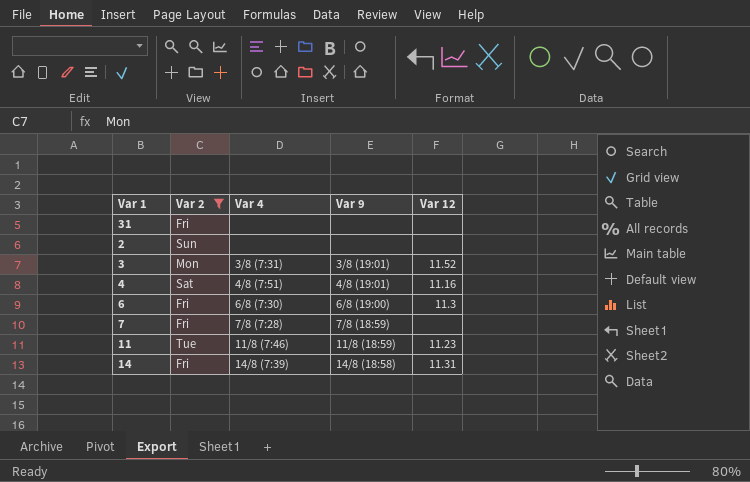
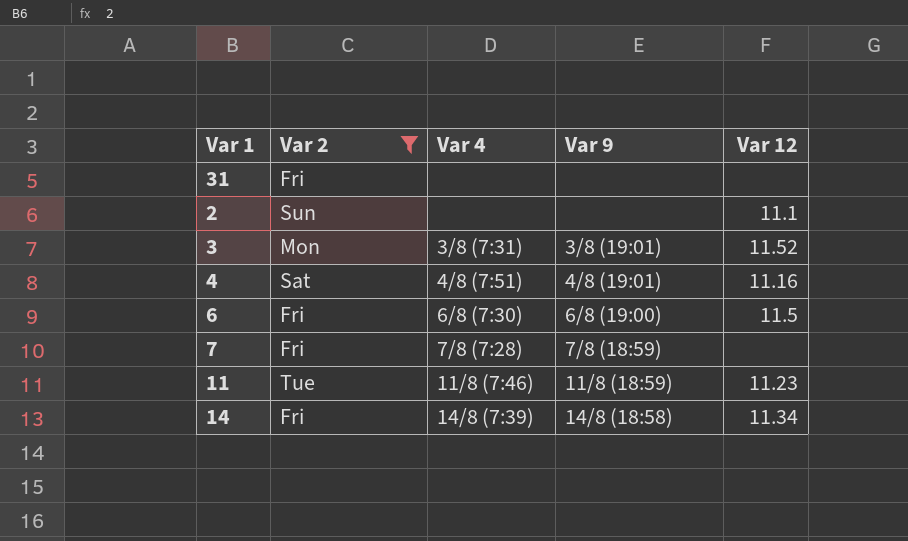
2 | Var 12: none -> 11.1
6 | Var 12: 11.3 -> 11.5
14 | Var 12: 11.31 -> 11.34

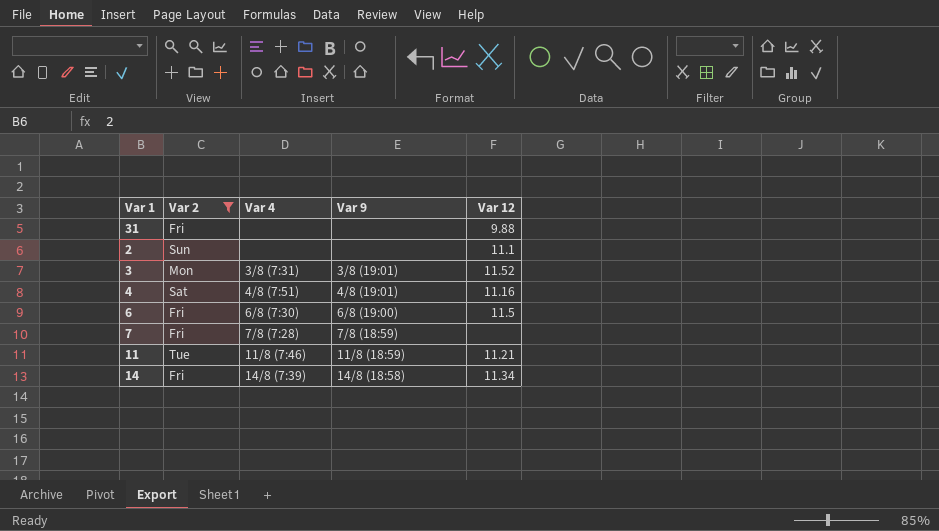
31 | Var 12: none -> 9.88
11 | Var 12: 11.23 -> 11.21

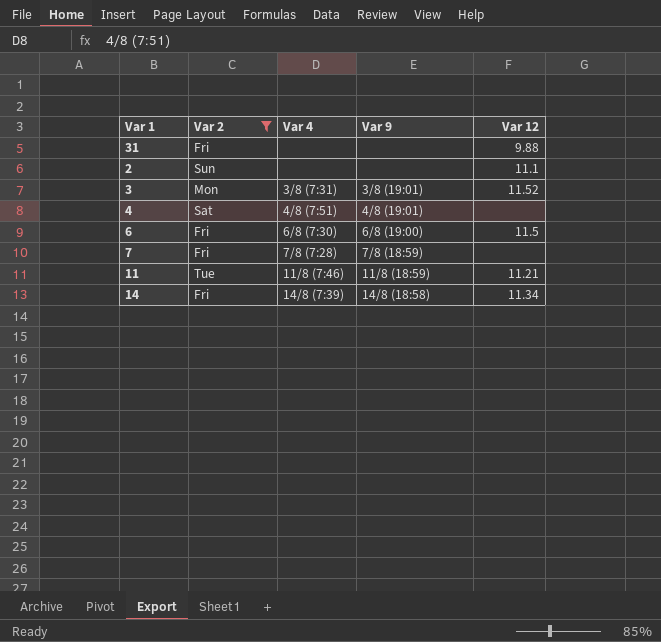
4 | Var 12: 11.16 -> none

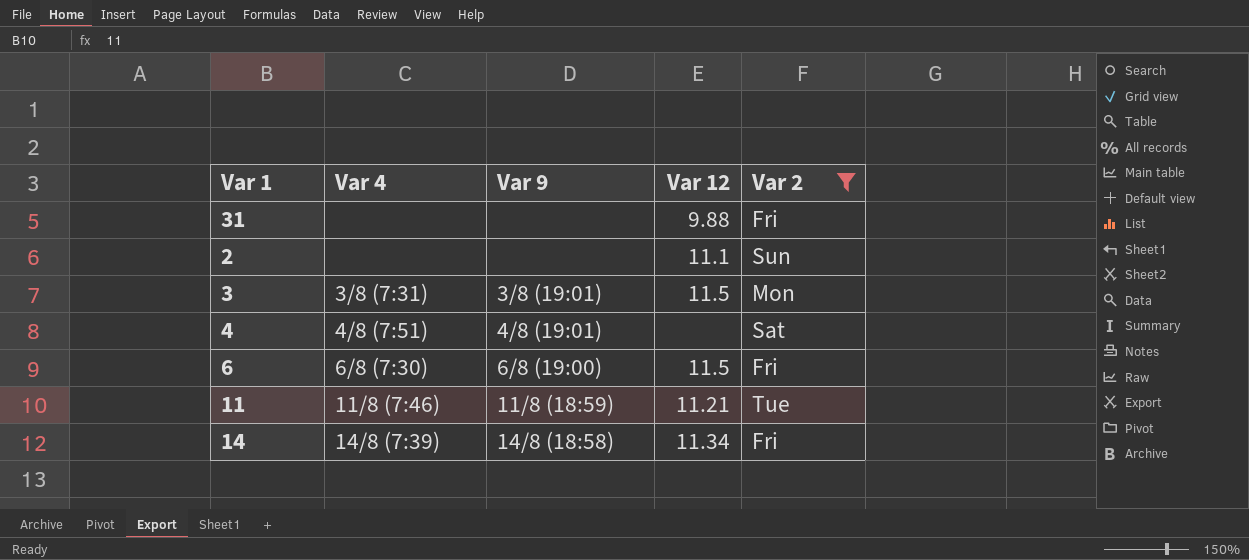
column Var 2 | position: 2 -> 5
row 7: Fri | 7/8 (7:28) | 7/8 (18:59) | none -> none
3 | Var 12: 11.52 -> 11.5

